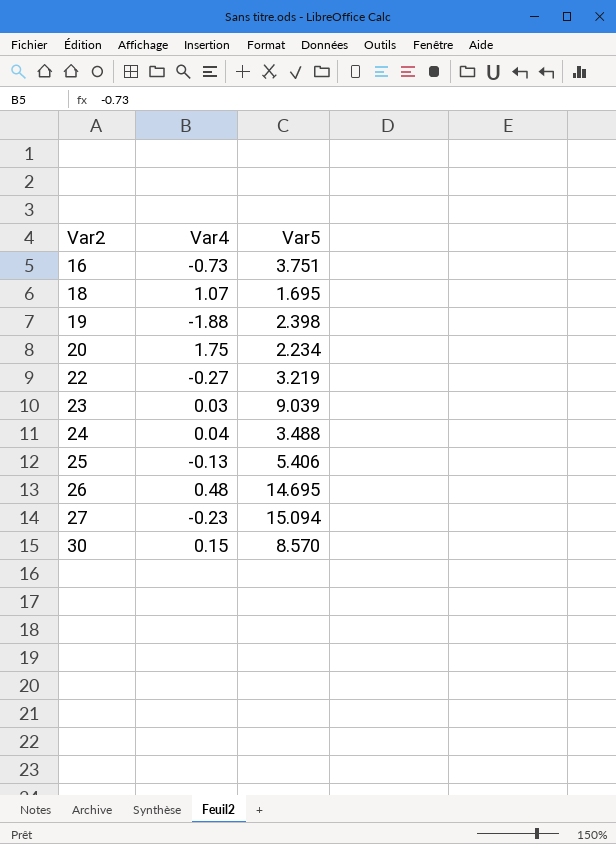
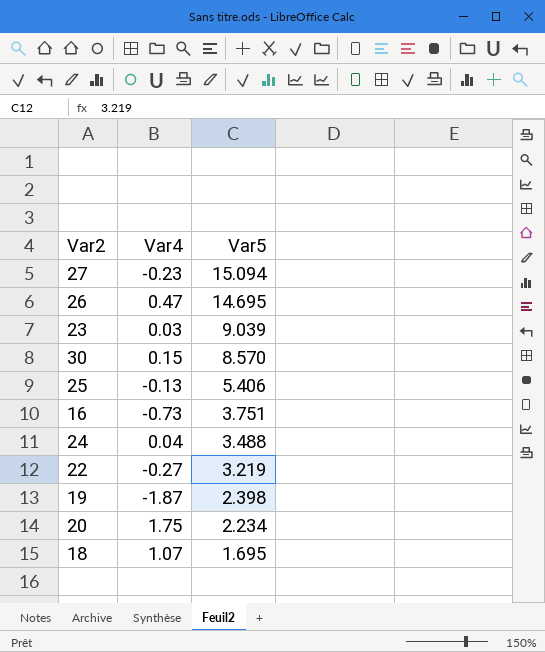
row order: Var2 ascending -> Var5 descending
26 | Var4: 0.48 -> 0.47
19 | Var4: -1.88 -> -1.87

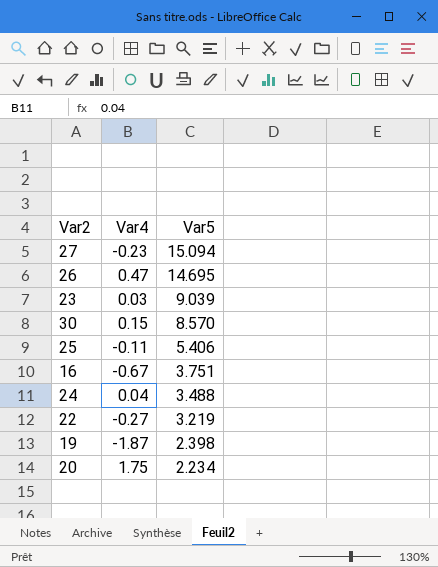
row 18: 1.07 | 1.695 -> none
25 | Var4: -0.13 -> -0.11
16 | Var4: -0.73 -> -0.67

